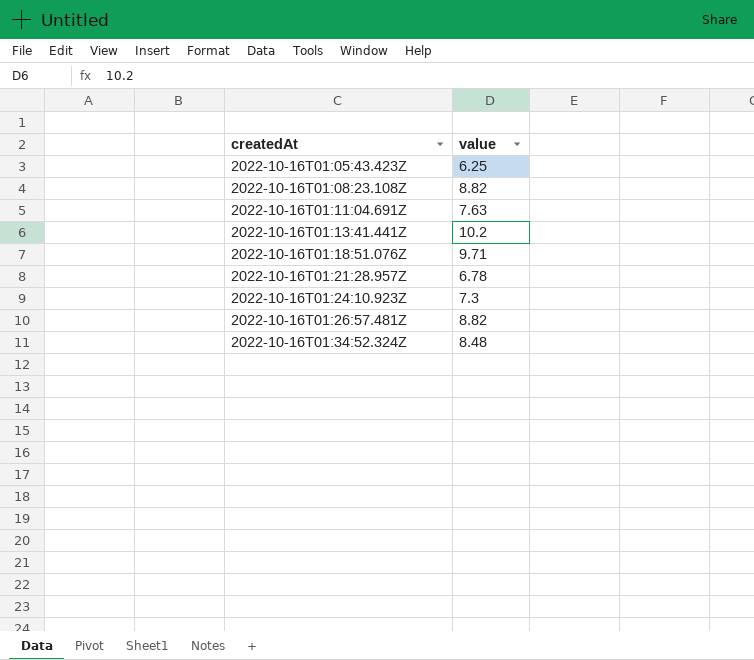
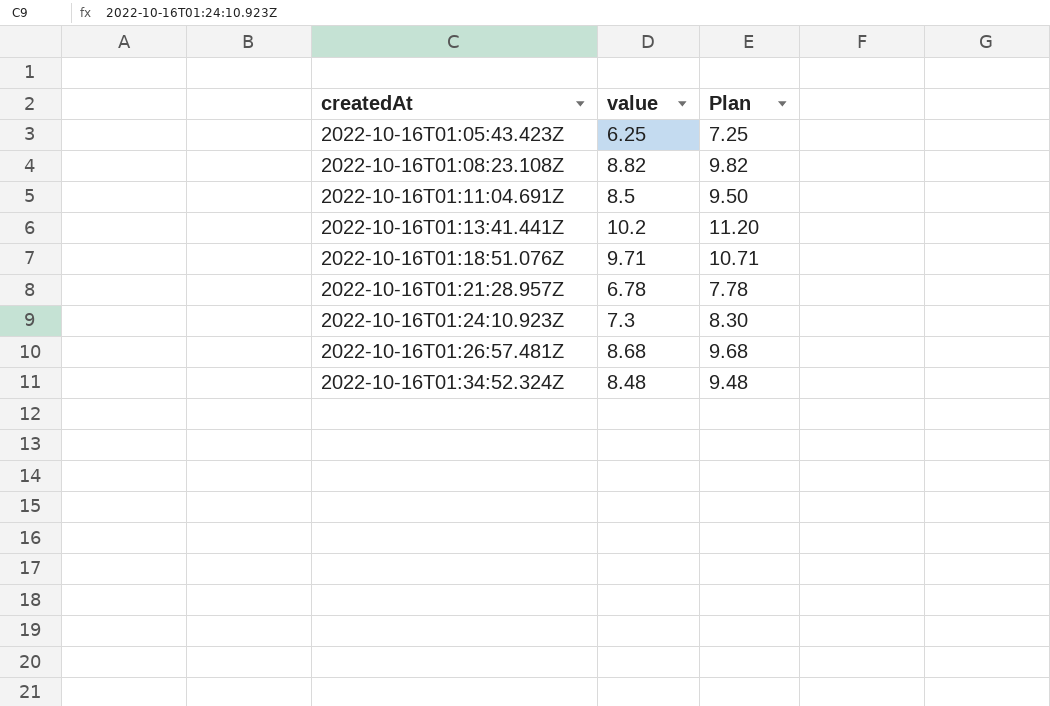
column Plan | formula: none -> [value] + 1
2022-10-16T01:11:04.691Z | value: 7.63 -> 8.5
2022-10-16T01:26:57.481Z | value: 8.82 -> 8.68

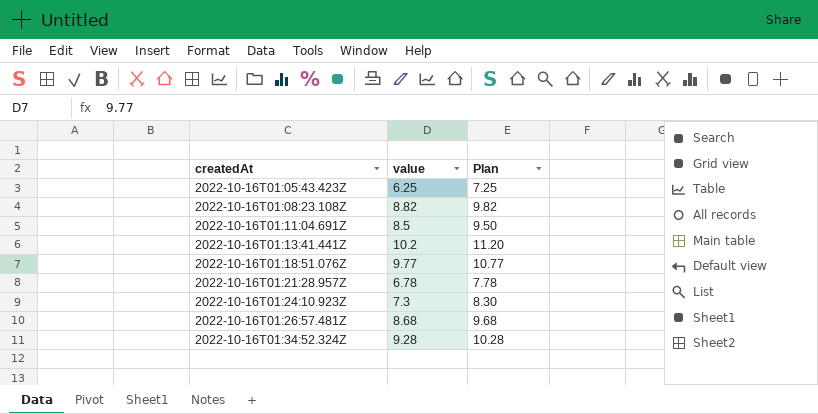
2022-10-16T01:18:51.076Z | value: 9.71 -> 9.77
2022-10-16T01:18:51.076Z | Plan: 10.71 -> 10.77
2022-10-16T01:34:52.324Z | value: 8.48 -> 9.28
2022-10-16T01:34:52.324Z | Plan: 9.48 -> 10.28

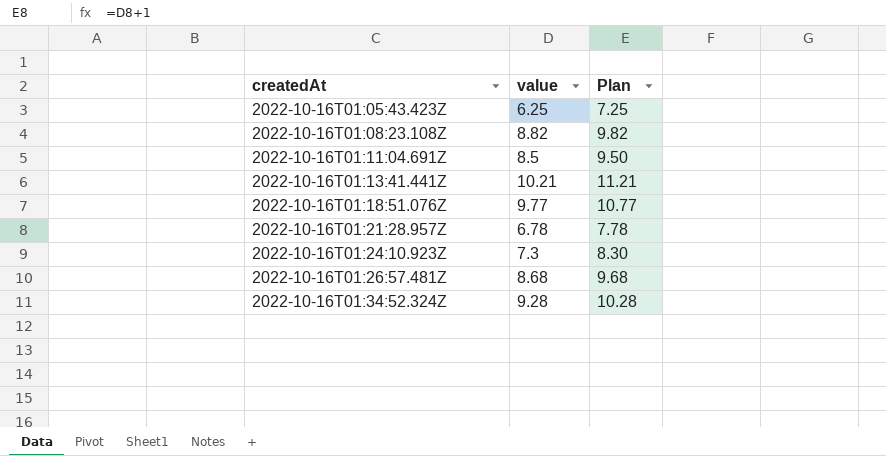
2022-10-16T01:13:41.441Z | value: 10.2 -> 10.21
2022-10-16T01:13:41.441Z | Plan: 11.20 -> 11.21

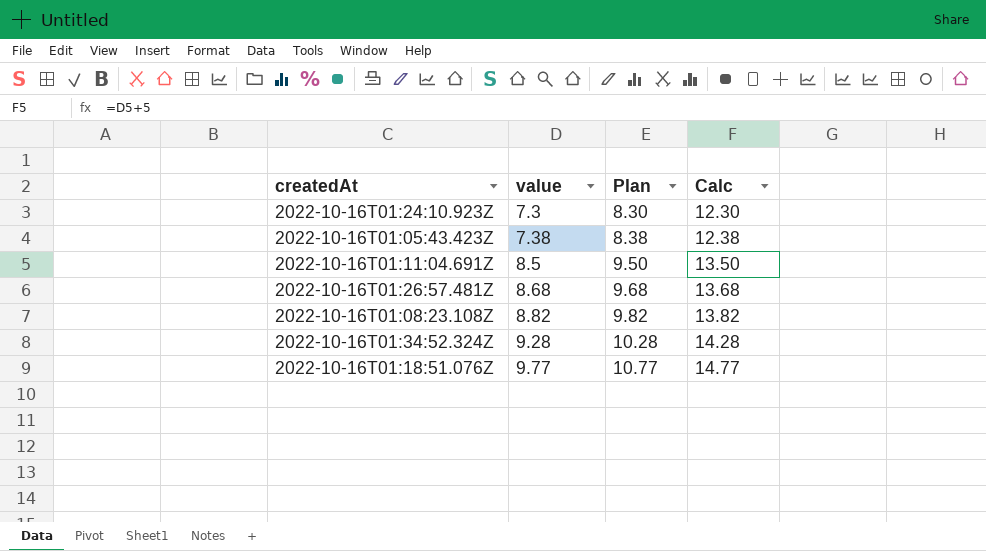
row order: createdAt ascending -> value ascending
column Calc | formula: none -> [value] + 5
row 2022-10-16T01:13:41.441Z: 10.21 | 11.21 -> none
row 2022-10-16T01:21:28.957Z: 6.78 | 7.78 -> none
2022-10-16T01:05:43.423Z | value: 6.25 -> 7.38
2022-10-16T01:05:43.423Z | Plan: 7.25 -> 8.38

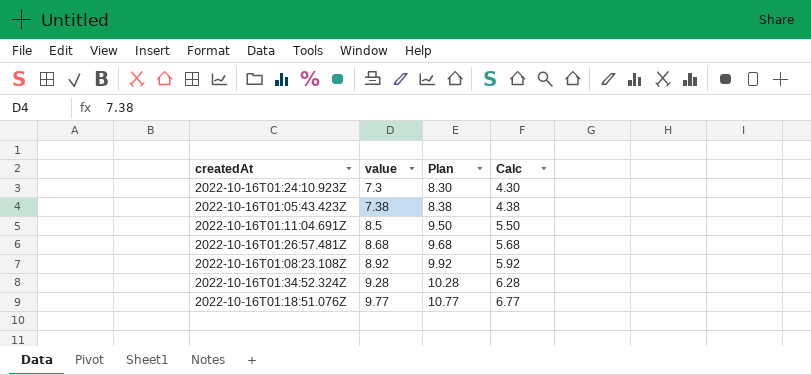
column Calc | formula: [value] + 5 -> [value] - 3
2022-10-16T01:08:23.108Z | value: 8.82 -> 8.92
2022-10-16T01:08:23.108Z | Plan: 9.82 -> 9.92

